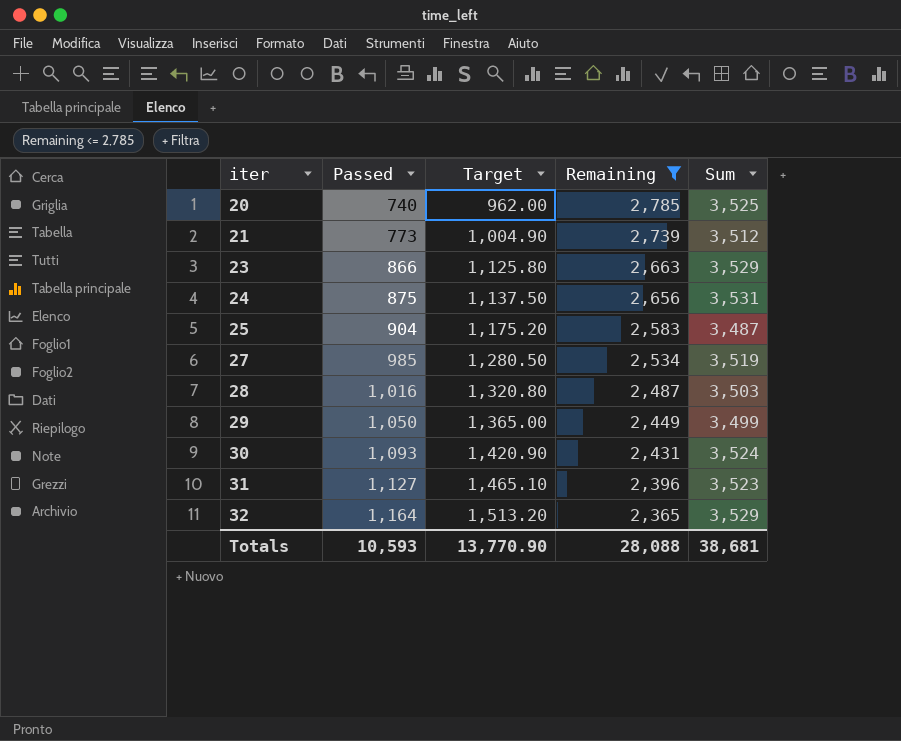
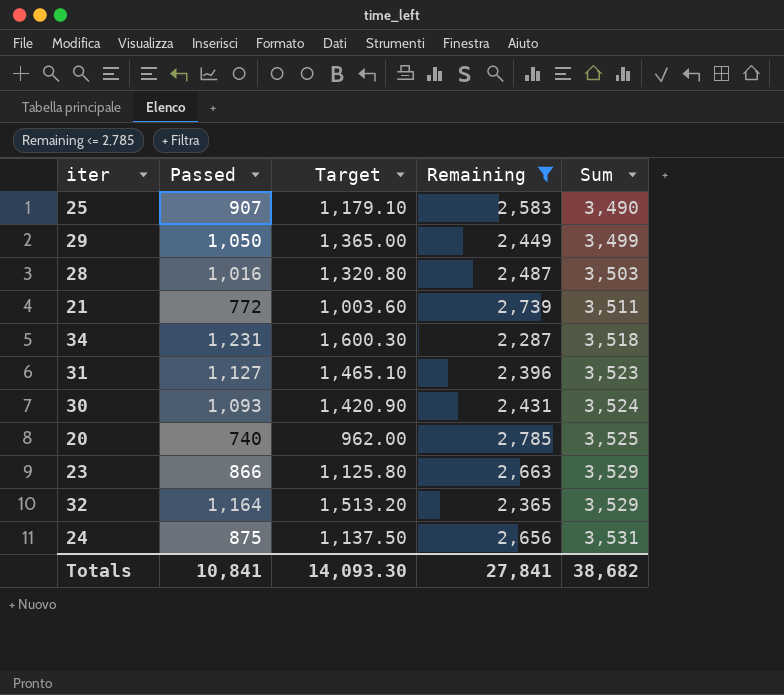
row order: iter ascending -> Sum ascending
row 27: 985 | 1,280.50 | 2,534 | 3,519 -> none
25 | Passed: 904 -> 907
25 | Target: 1,175.20 -> 1,179.10
25 | Sum: 3,487 -> 3,490
21 | Passed: 773 -> 772
21 | Target: 1,004.90 -> 1,003.60
21 | Sum: 3,512 -> 3,511
row 34: none -> 1,231 | 1,600.30 | 2,287 | 3,518
Totals | Passed: 10,593 -> 10,841
Totals | Target: 13,770.90 -> 14,093.30
Totals | Remaining: 28,088 -> 27,841
Totals | Sum: 38,681 -> 38,682

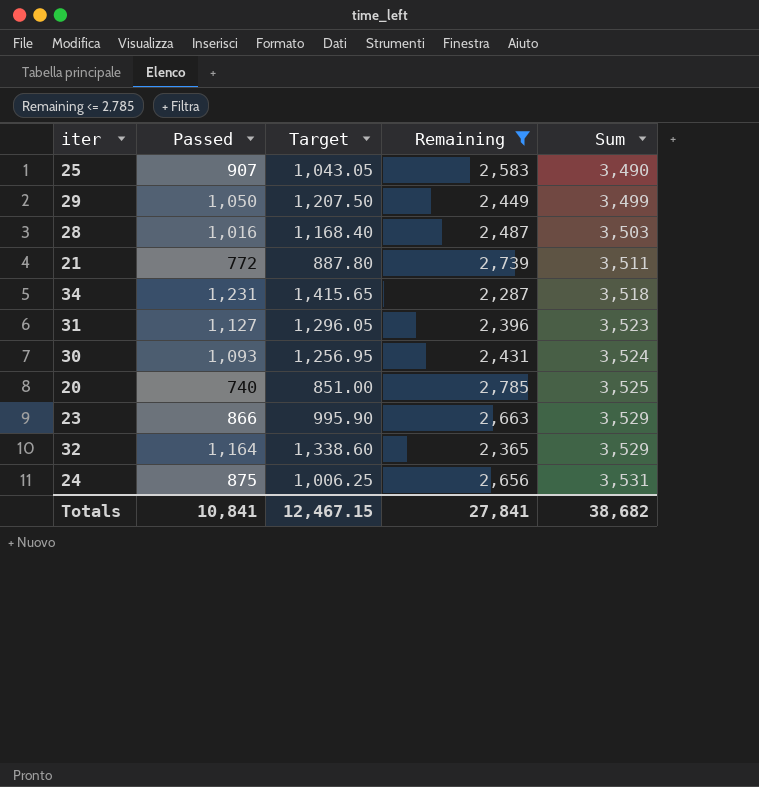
column Target | formula: [Passed] * 1.3 -> [Passed] * 1.15
Totals | Target: 14,093.30 -> 12,467.15

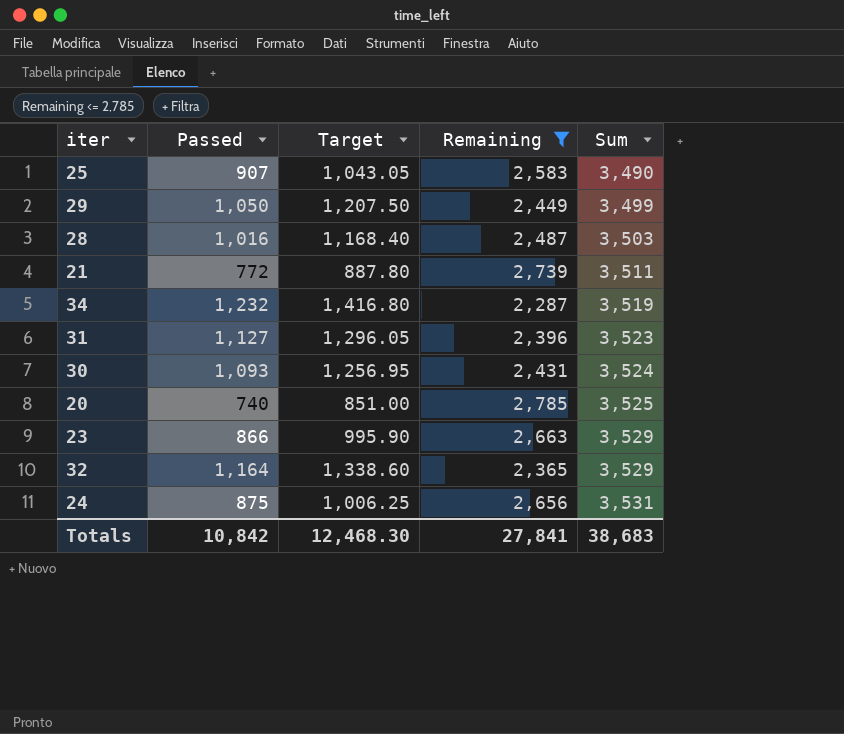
34 | Passed: 1,231 -> 1,232
34 | Target: 1,415.65 -> 1,416.80
34 | Sum: 3,518 -> 3,519
Totals | Passed: 10,841 -> 10,842
Totals | Target: 12,467.15 -> 12,468.30
Totals | Sum: 38,682 -> 38,683

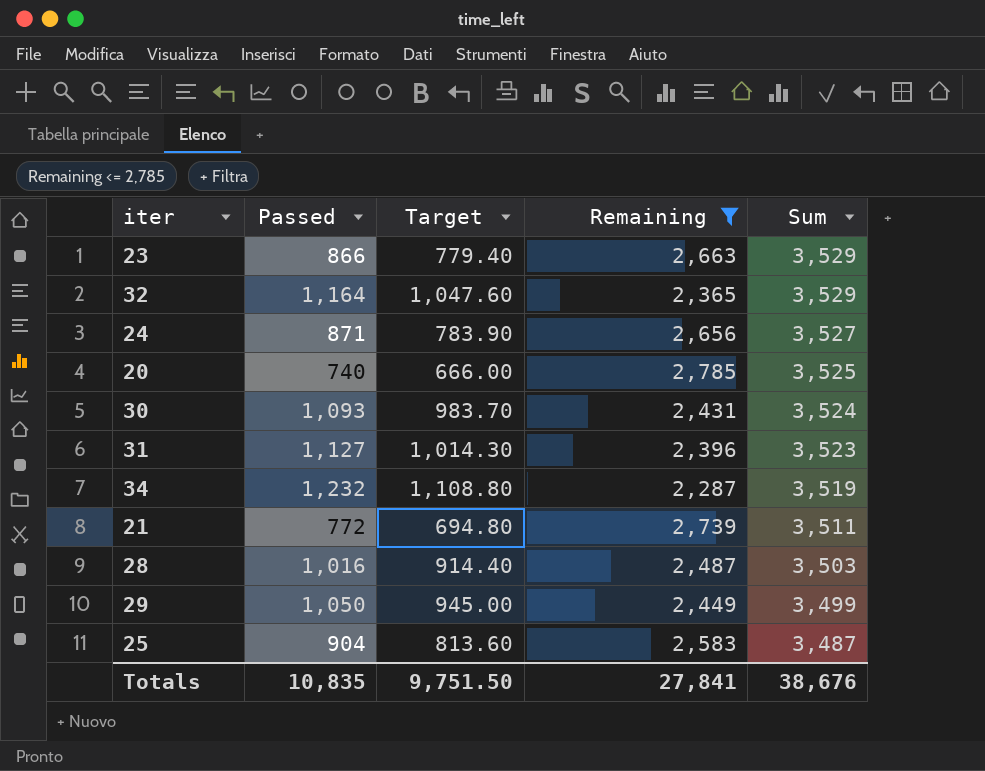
row order: Sum ascending -> Sum descending
column Target | formula: [Passed] * 1.15 -> [Passed] * 0.9
24 | Passed: 875 -> 871
24 | Sum: 3,531 -> 3,527
25 | Passed: 907 -> 904
25 | Sum: 3,490 -> 3,487
Totals | Passed: 10,842 -> 10,835
Totals | Target: 12,468.30 -> 9,751.50
Totals | Sum: 38,683 -> 38,676

